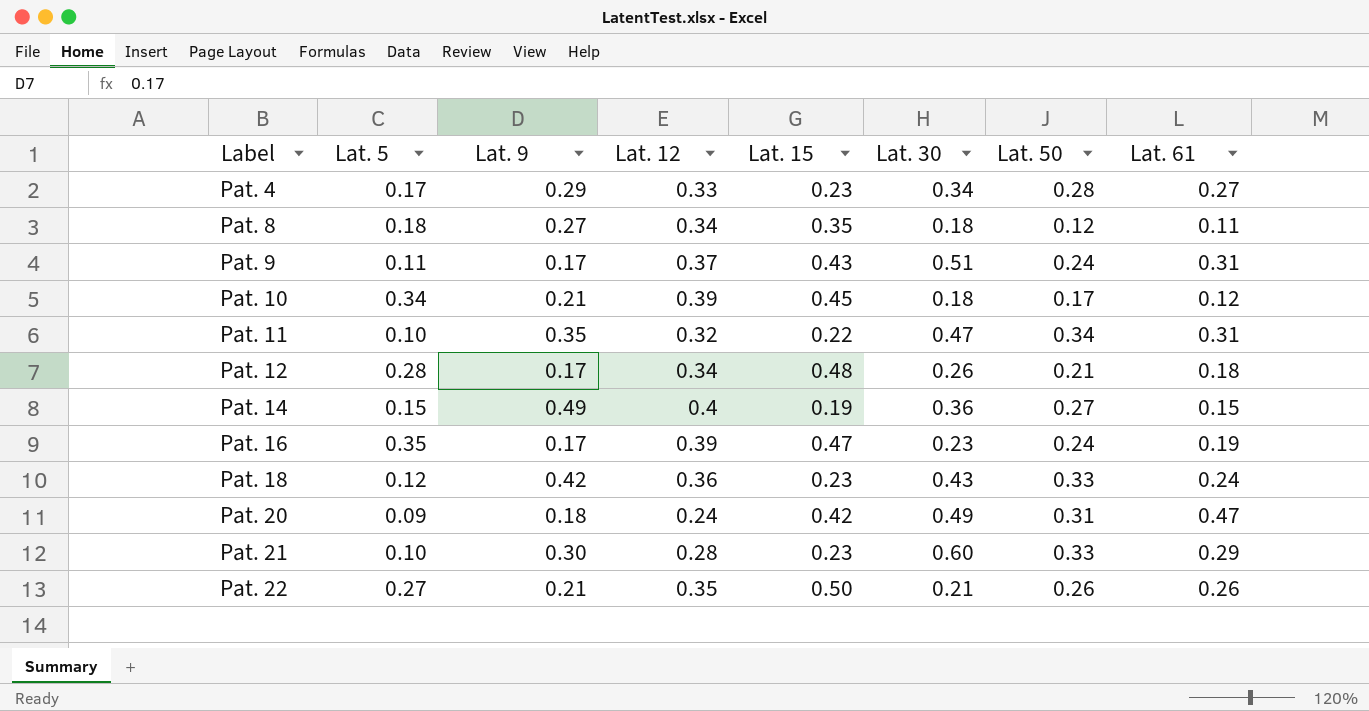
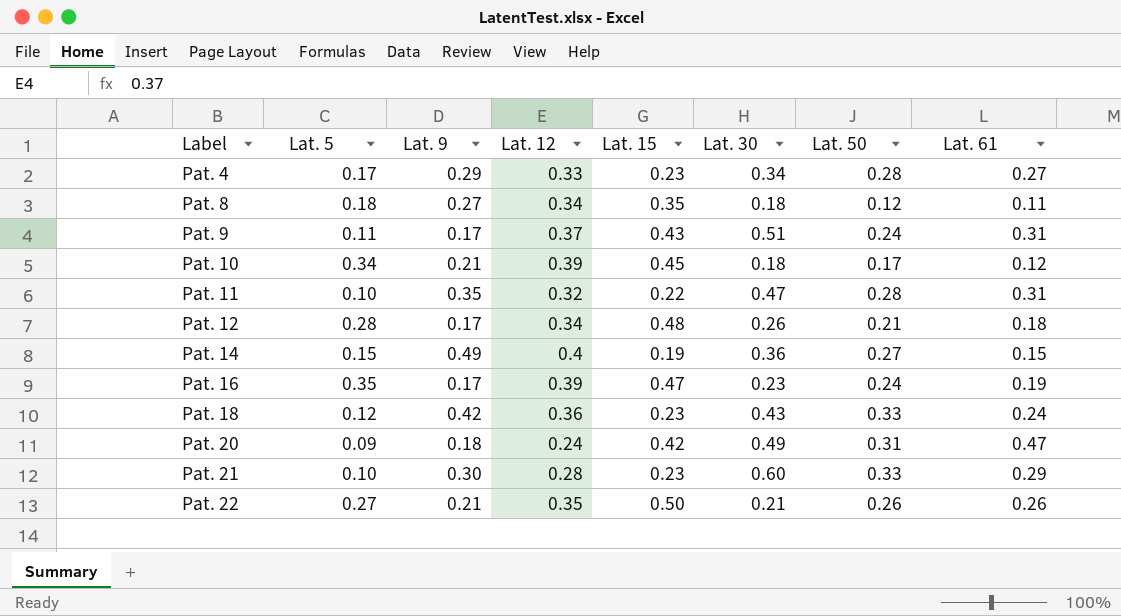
Pat. 11 | Lat. 50: 0.34 -> 0.28

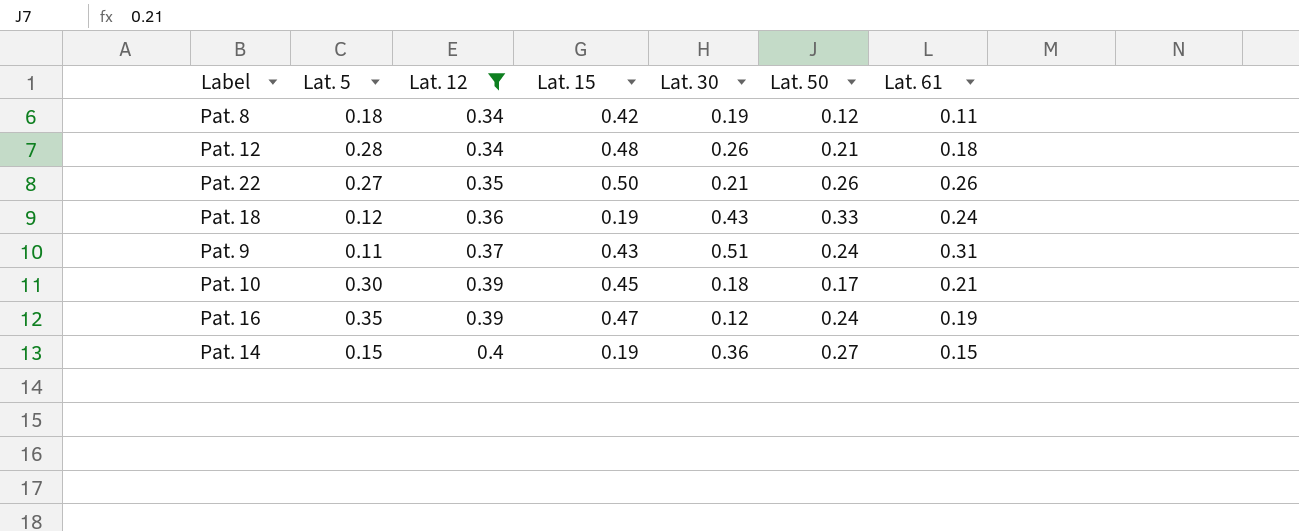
filter: none -> Lat. 12 >= 0.34
row order: Label ascending -> Lat. 12 ascending
column Lat. 9 | position: 3 -> none
Pat. 8 | Lat. 15: 0.35 -> 0.42
Pat. 8 | Lat. 30: 0.18 -> 0.19
Pat. 18 | Lat. 15: 0.23 -> 0.19
Pat. 10 | Lat. 5: 0.34 -> 0.30
Pat. 10 | Lat. 61: 0.12 -> 0.21
Pat. 16 | Lat. 30: 0.23 -> 0.12

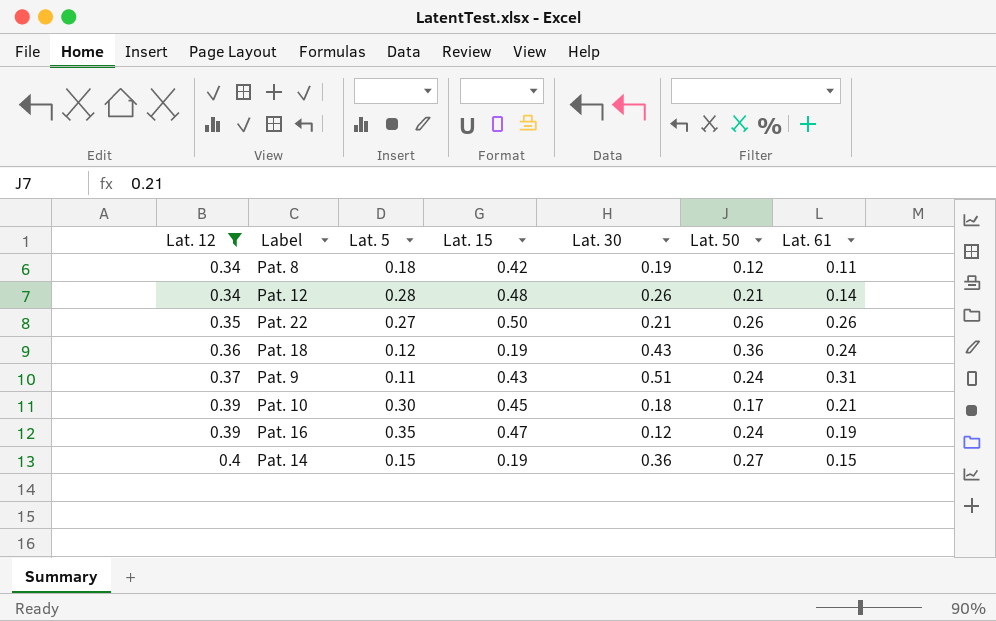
column Lat. 12 | position: 3 -> 1
Pat. 12 | Lat. 61: 0.18 -> 0.14
Pat. 18 | Lat. 50: 0.33 -> 0.36

